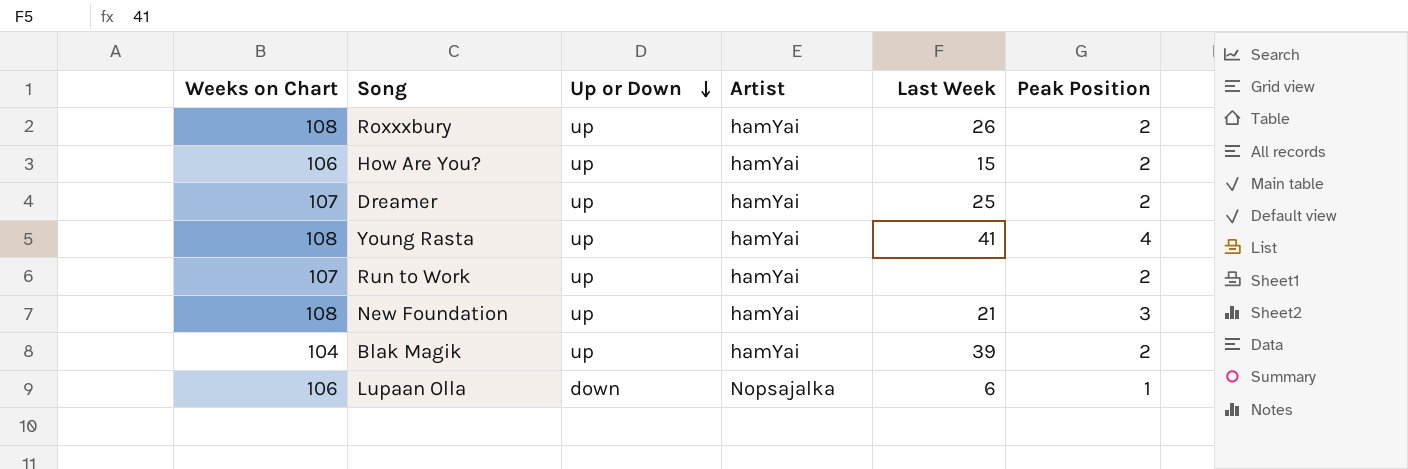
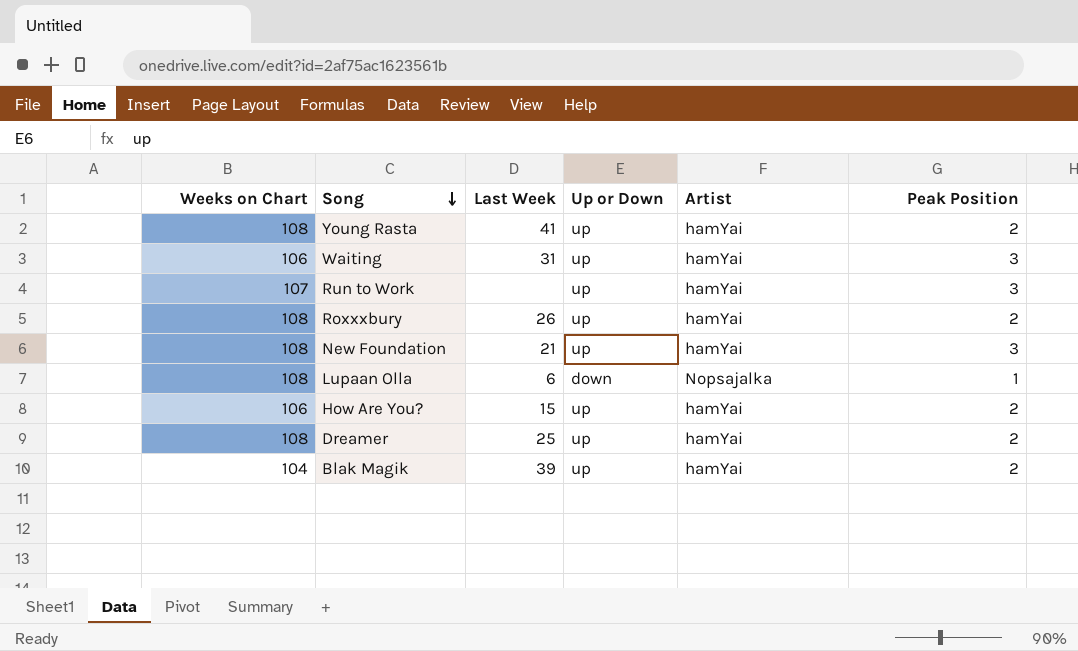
row order: Up or Down descending -> Song descending
column Last Week | position: 5 -> 3
Young Rasta | Peak Position: 4 -> 2
row Waiting: none -> 106 | 31 | up | hamYai | 3
Run to Work | Peak Position: 2 -> 3
Lupaan Olla | Weeks on Chart: 106 -> 108
Dreamer | Weeks on Chart: 107 -> 108

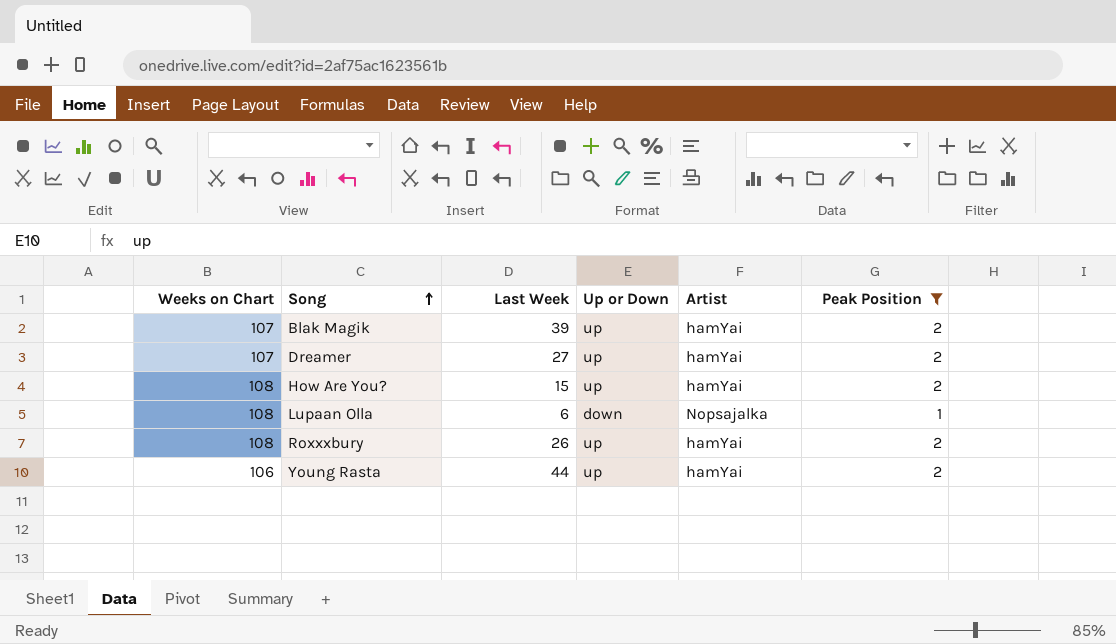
filter: none -> Peak Position != 3
row order: Song descending -> Song ascending
Blak Magik | Weeks on Chart: 104 -> 107
Dreamer | Weeks on Chart: 108 -> 107
Dreamer | Last Week: 25 -> 27
How Are You? | Weeks on Chart: 106 -> 108
Young Rasta | Weeks on Chart: 108 -> 106
Young Rasta | Last Week: 41 -> 44

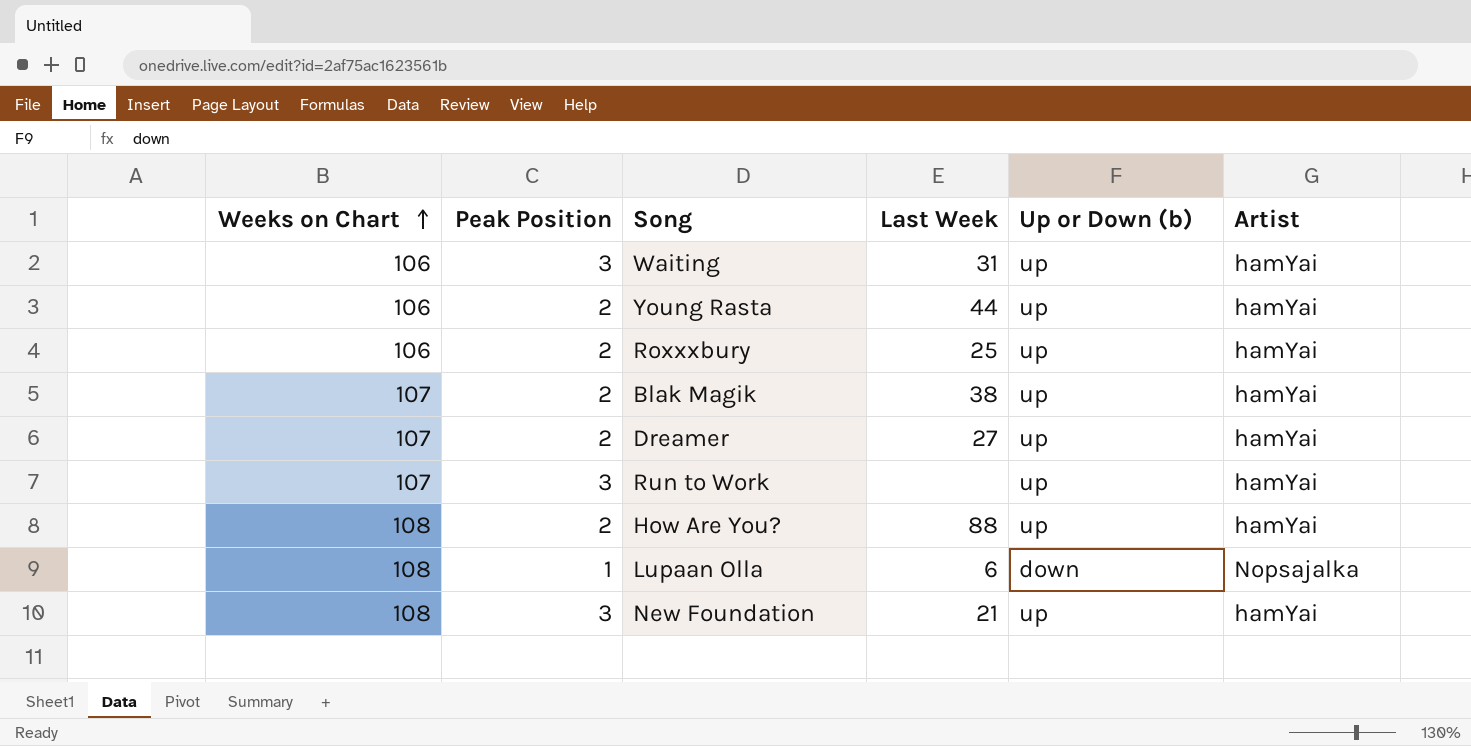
filter: Peak Position != 3 -> none
row order: Song ascending -> Weeks on Chart ascending
column Peak Position | position: 6 -> 2
column name: Up or Down -> Up or Down (b)
Roxxxbury | Weeks on Chart: 108 -> 106
Roxxxbury | Last Week: 26 -> 25
Blak Magik | Last Week: 39 -> 38
How Are You? | Last Week: 15 -> 88

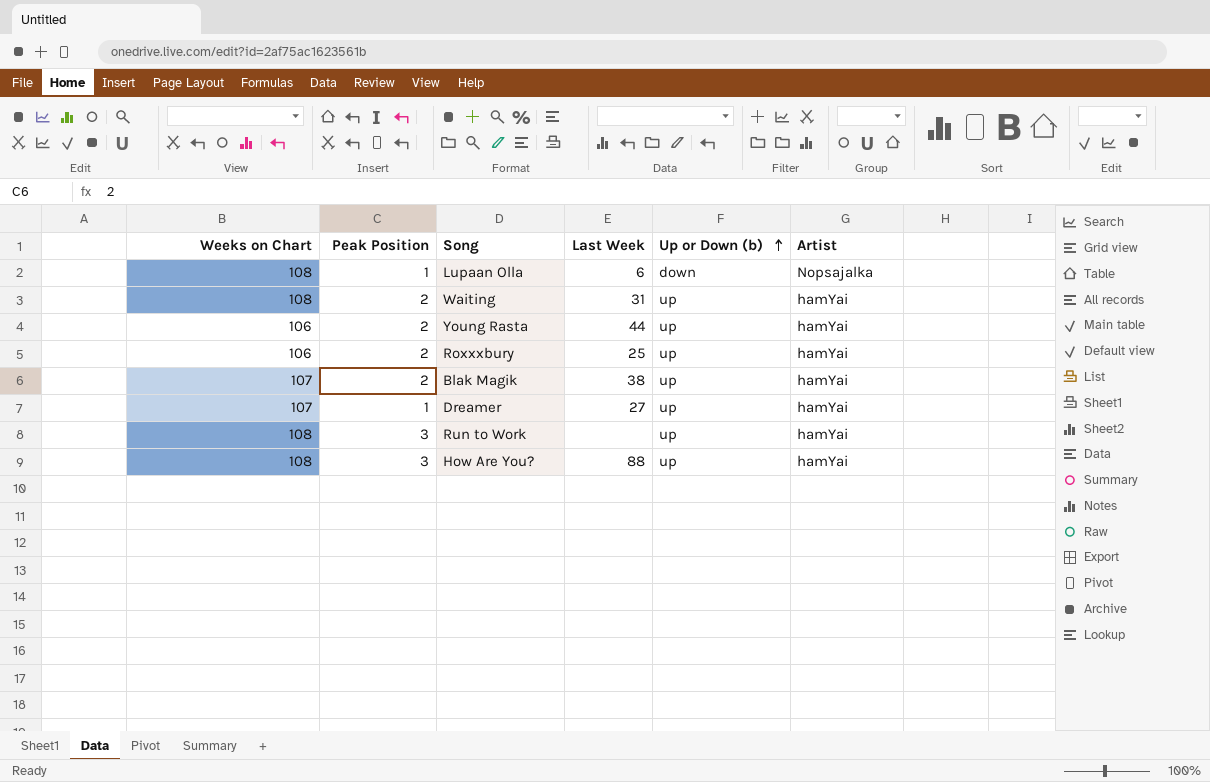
row order: Weeks on Chart ascending -> Up or Down (b) ascending
row New Foundation: 108 | 3 | 21 | up | hamYai -> none
Waiting | Weeks on Chart: 106 -> 108
Waiting | Peak Position: 3 -> 2
Dreamer | Peak Position: 2 -> 1
Run to Work | Weeks on Chart: 107 -> 108
How Are You? | Peak Position: 2 -> 3

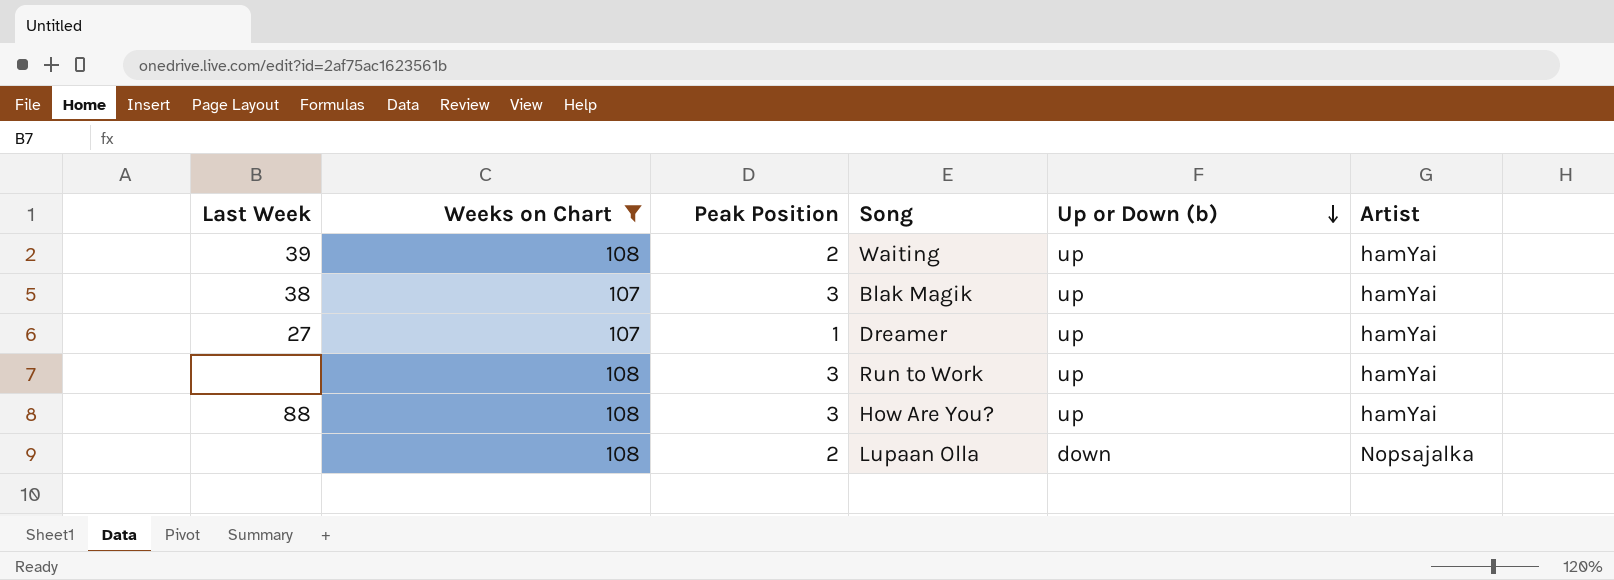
filter: none -> Weeks on Chart != 106
row order: Up or Down (b) ascending -> Up or Down (b) descending
column Last Week | position: 4 -> 1
Waiting | Last Week: 31 -> 39
Blak Magik | Peak Position: 2 -> 3
Lupaan Olla | Last Week: 6 -> none
Lupaan Olla | Peak Position: 1 -> 2

